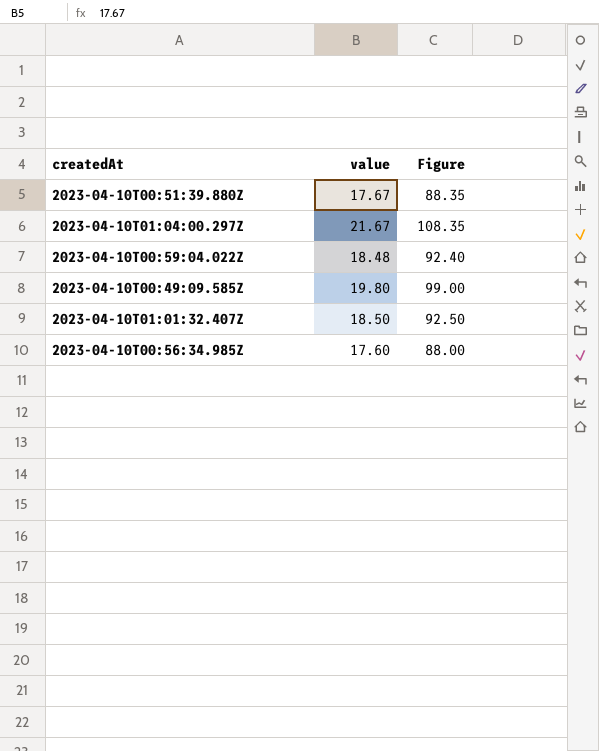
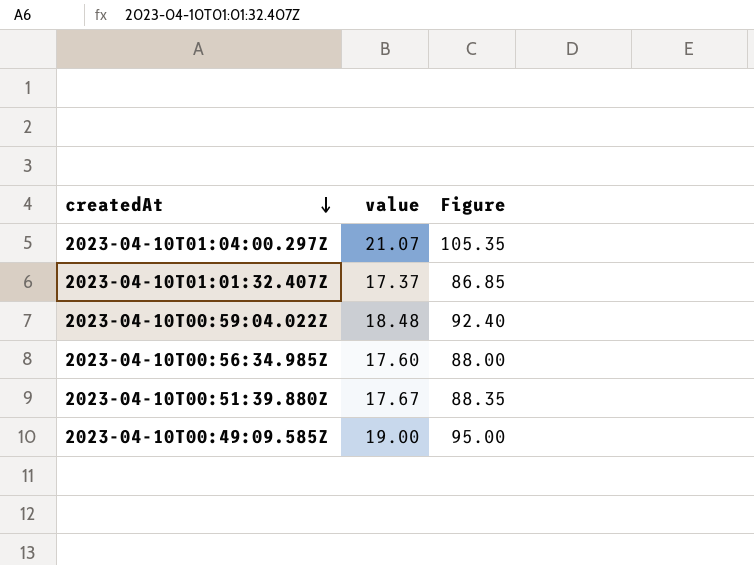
row order: none -> createdAt descending
2023-04-10T01:04:00.297Z | value: 21.67 -> 21.07
2023-04-10T01:04:00.297Z | Figure: 108.35 -> 105.35
2023-04-10T01:01:32.407Z | value: 18.50 -> 17.37
2023-04-10T01:01:32.407Z | Figure: 92.50 -> 86.85
2023-04-10T00:49:09.585Z | value: 19.80 -> 19.00
2023-04-10T00:49:09.585Z | Figure: 99.00 -> 95.00

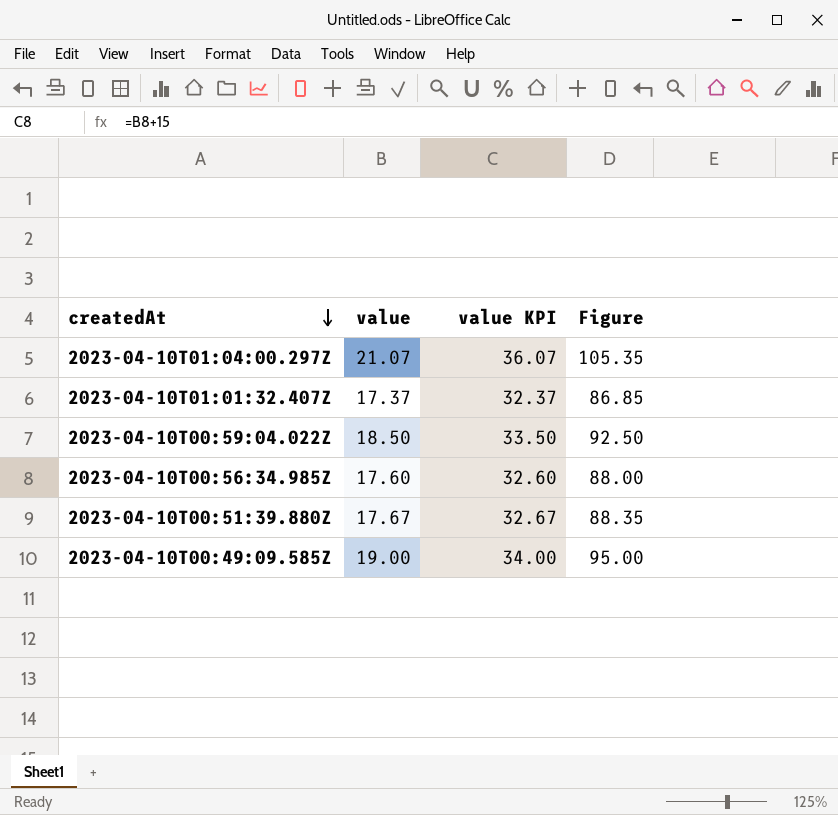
column value KPI | formula: none -> [value] + 15
2023-04-10T00:59:04.022Z | value: 18.48 -> 18.50
2023-04-10T00:59:04.022Z | Figure: 92.40 -> 92.50

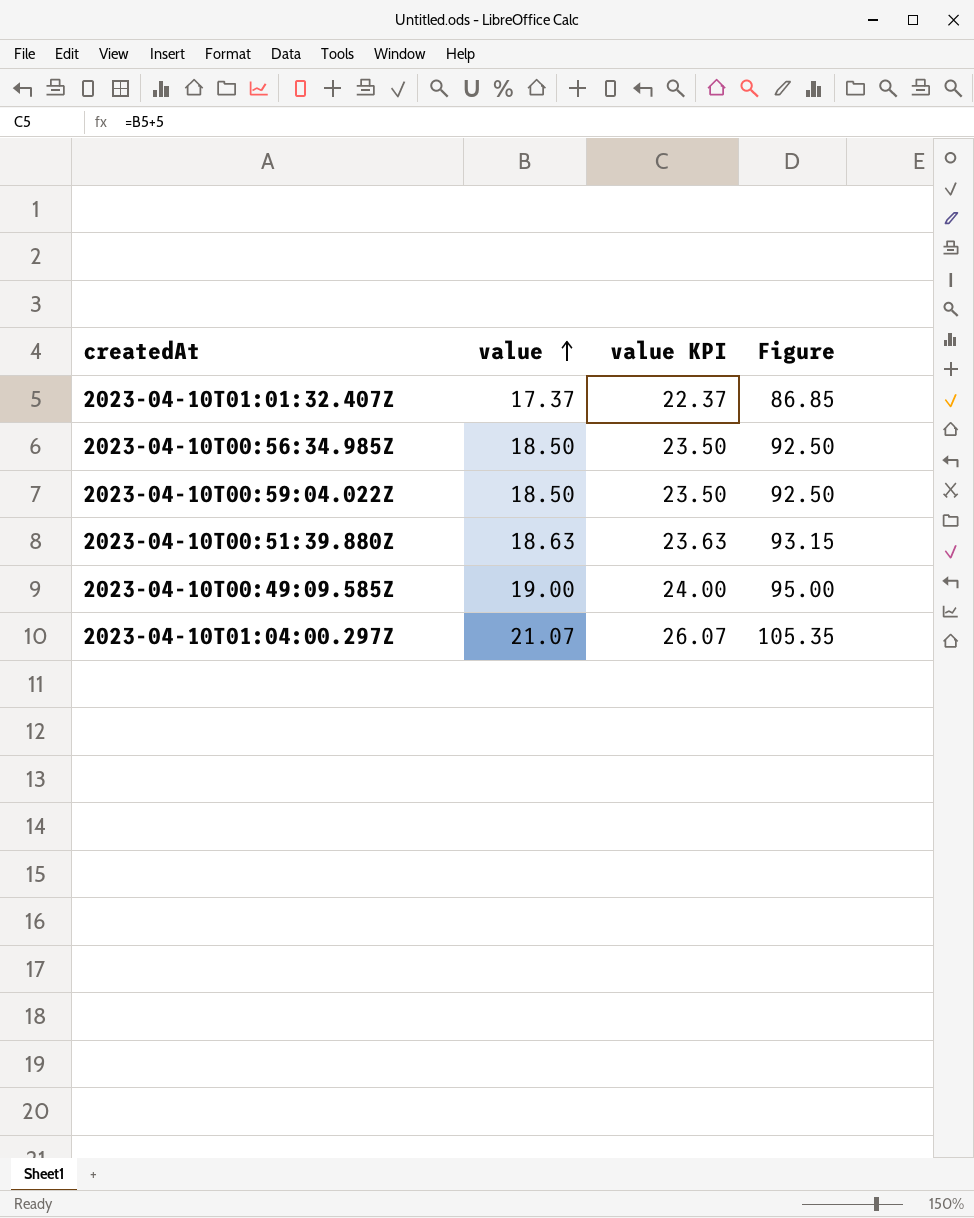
row order: createdAt descending -> value ascending
column value KPI | formula: [value] + 15 -> [value] + 5
2023-04-10T00:56:34.985Z | value: 17.60 -> 18.50
2023-04-10T00:56:34.985Z | Figure: 88.00 -> 92.50
2023-04-10T00:51:39.880Z | value: 17.67 -> 18.63
2023-04-10T00:51:39.880Z | Figure: 88.35 -> 93.15

